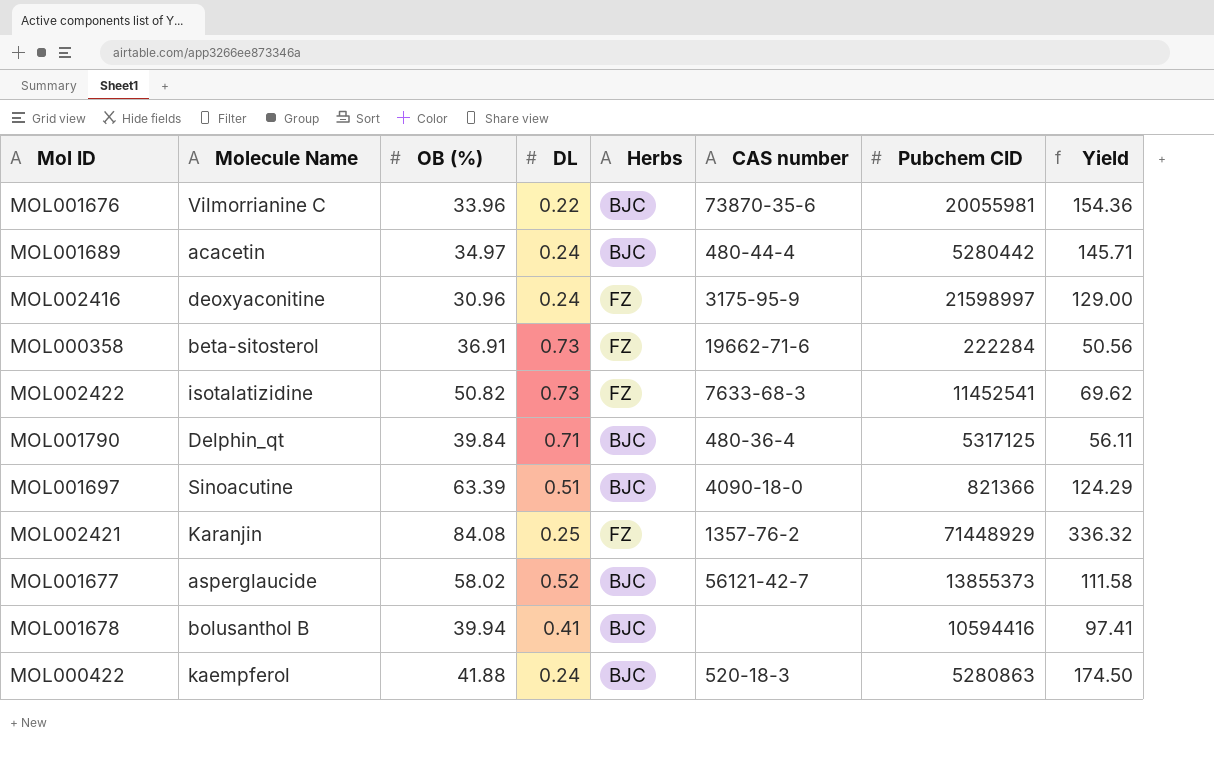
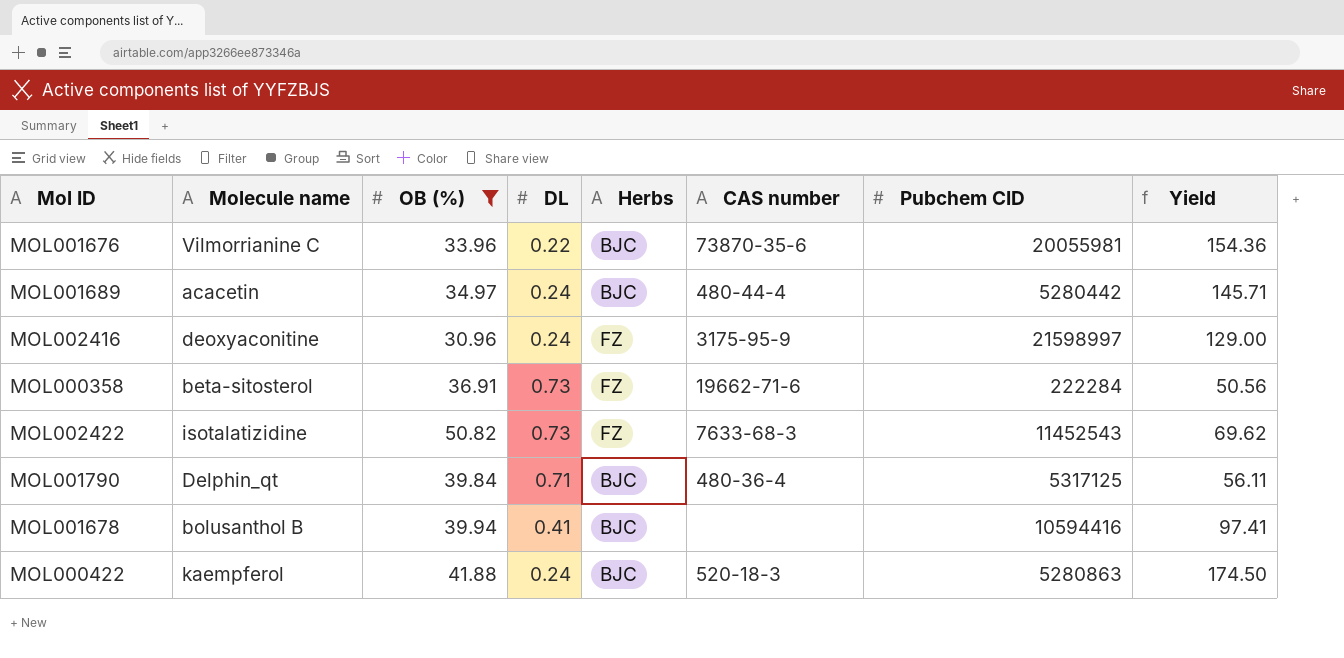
filter: none -> OB (%) <= 50.82
column name: Molecule Name -> Molecule name
MOL002422 | Pubchem CID: 11452541 -> 11452543

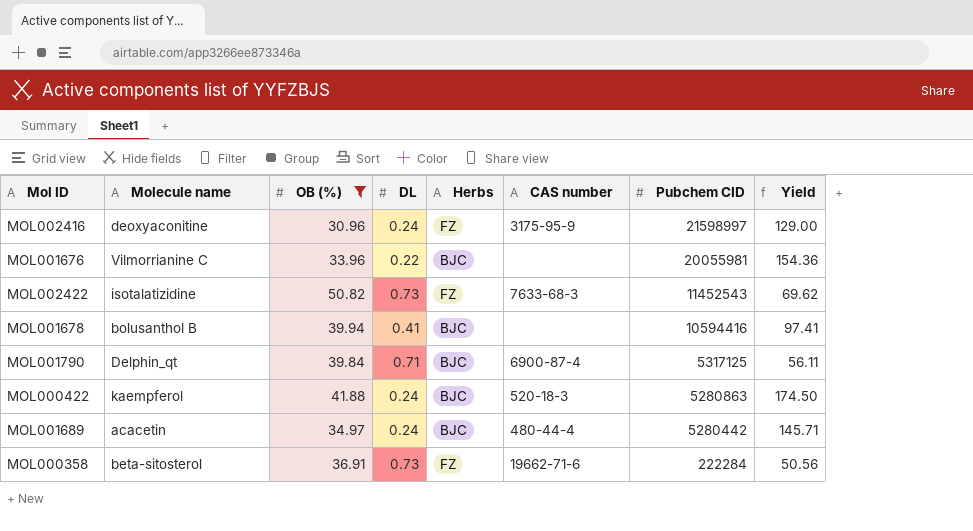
row order: none -> Pubchem CID descending
MOL001676 | CAS number: 73870-35-6 -> none
MOL001790 | CAS number: 480-36-4 -> 6900-87-4

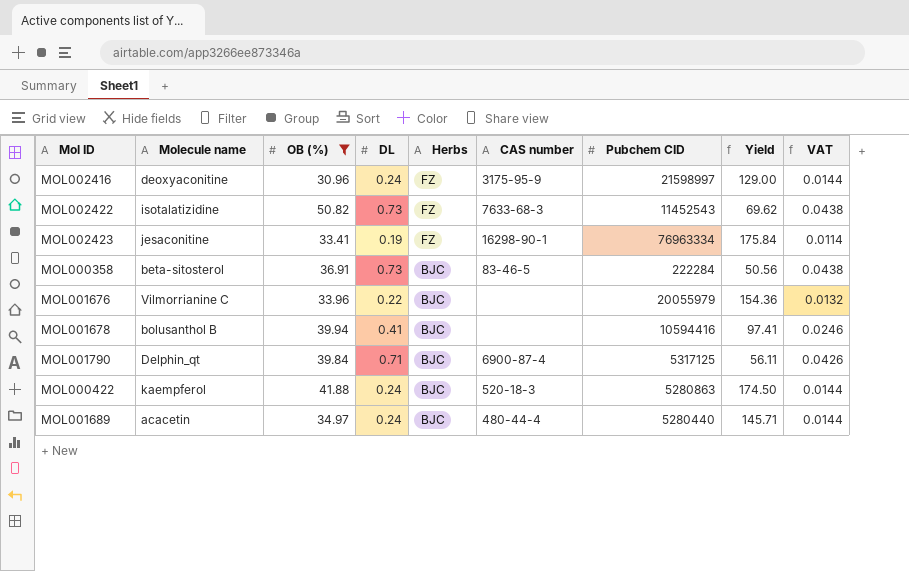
row order: Pubchem CID descending -> Herbs descending
column VAT | formula: none -> [DL] * 0.06
row MOL002423: none -> jesaconitine | 33.41 | 0.19 | FZ | 16298-90-1 | 76963334 | 175.84 | 0.0114
MOL000358 | Herbs: FZ -> BJC
MOL000358 | CAS number: 19662-71-6 -> 83-46-5
MOL001676 | Pubchem CID: 20055981 -> 20055979
MOL001689 | Pubchem CID: 5280442 -> 5280440

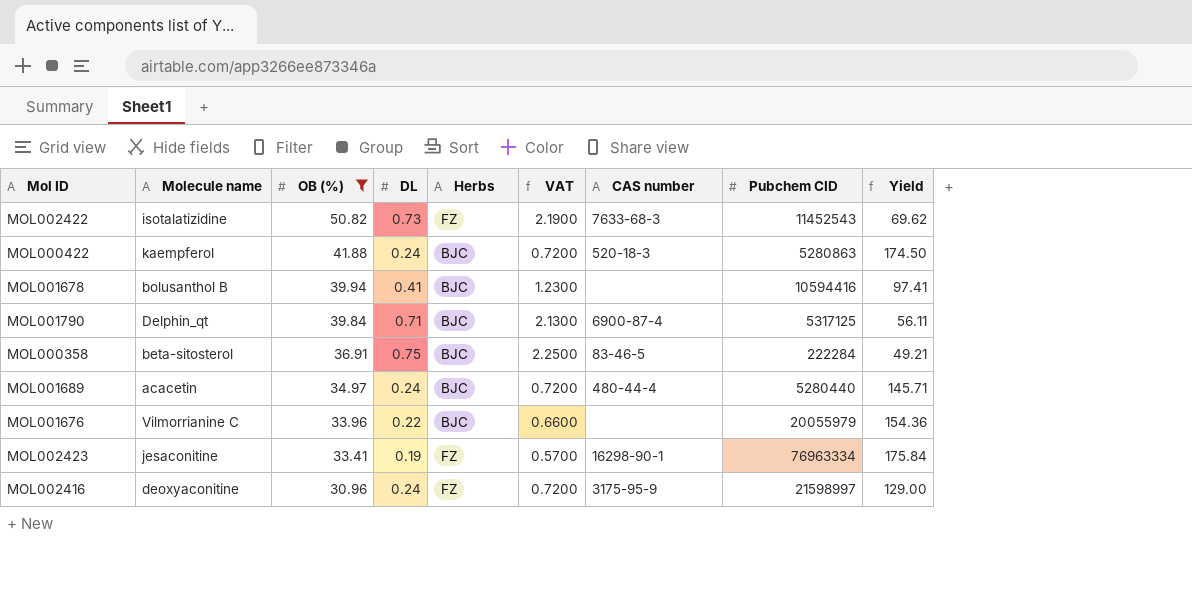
row order: Herbs descending -> OB (%) descending
column VAT | formula: [DL] * 0.06 -> [DL] * 3
column VAT | position: 9 -> 6
MOL000358 | DL: 0.73 -> 0.75
MOL000358 | Yield: 50.56 -> 49.21

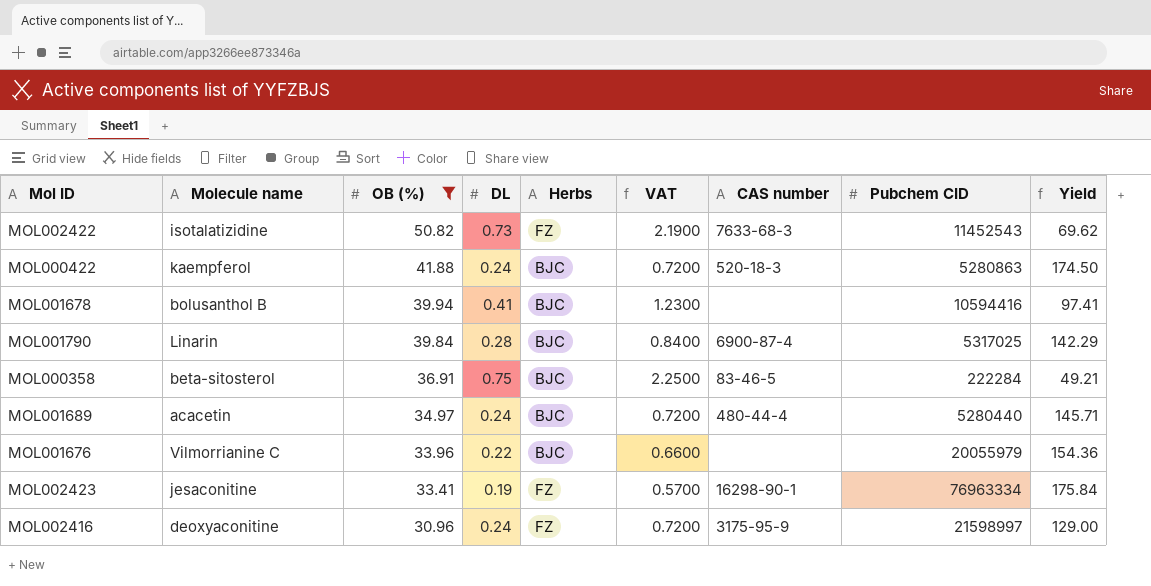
MOL001790 | Molecule name: Delphin_qt -> Linarin
MOL001790 | DL: 0.71 -> 0.28
MOL001790 | VAT: 2.1300 -> 0.8400
MOL001790 | Pubchem CID: 5317125 -> 5317025
MOL001790 | Yield: 56.11 -> 142.29

